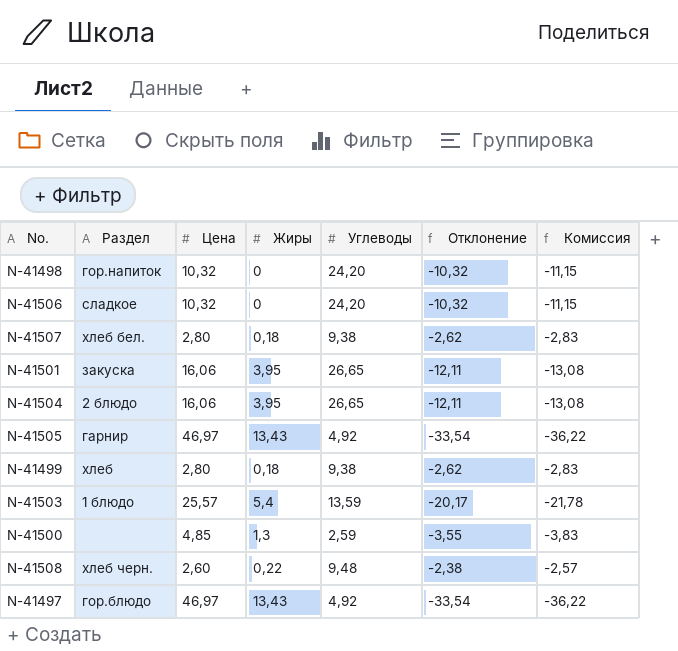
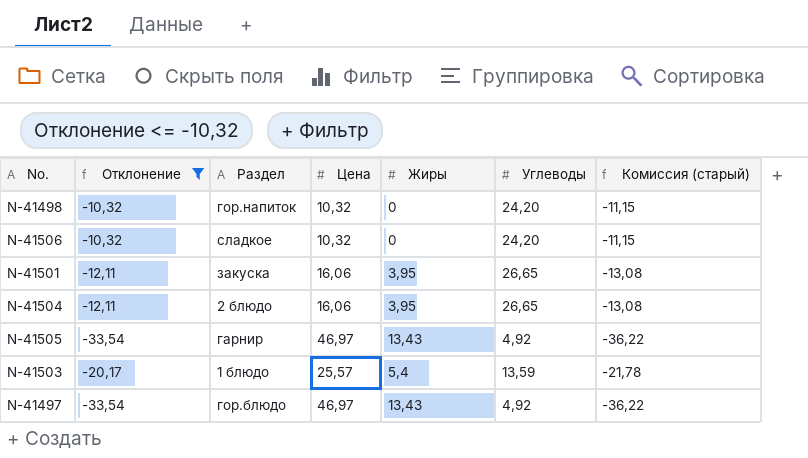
filter: none -> Отклонение <= -10,32
column Отклонение | position: 6 -> 2
column name: Комиссия -> Комиссия (старый)

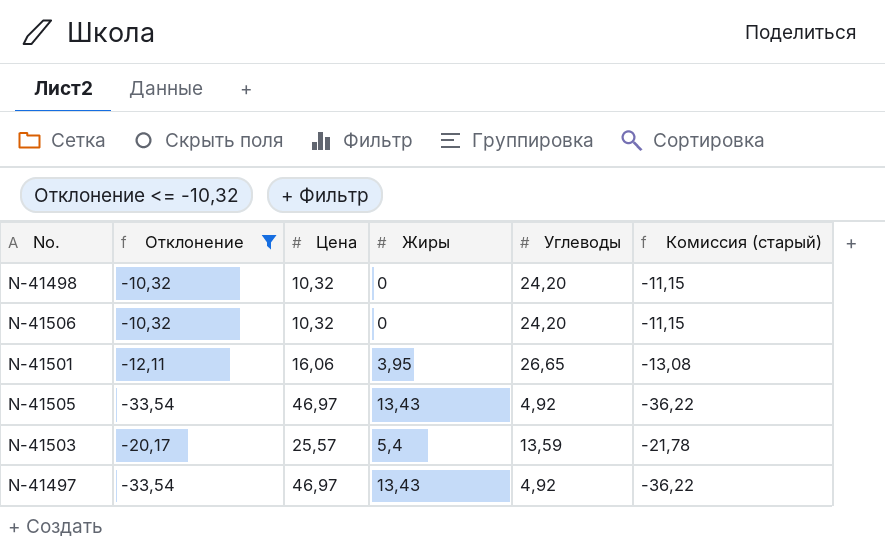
column Раздел | position: 3 -> none
row N-41504: -12,11 | 2 блюдо | 16,06 | 3,95 | 26,65 | -13,08 -> none

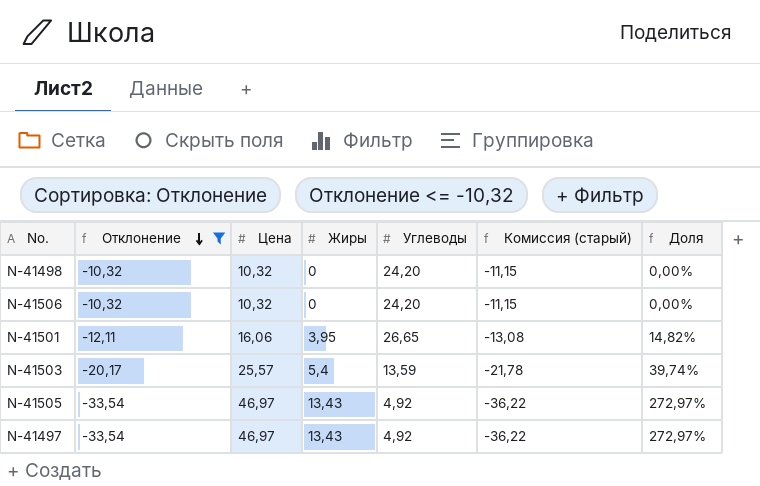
row order: none -> Отклонение descending
column Доля | formula: none -> [Жиры] / [Углеводы]

